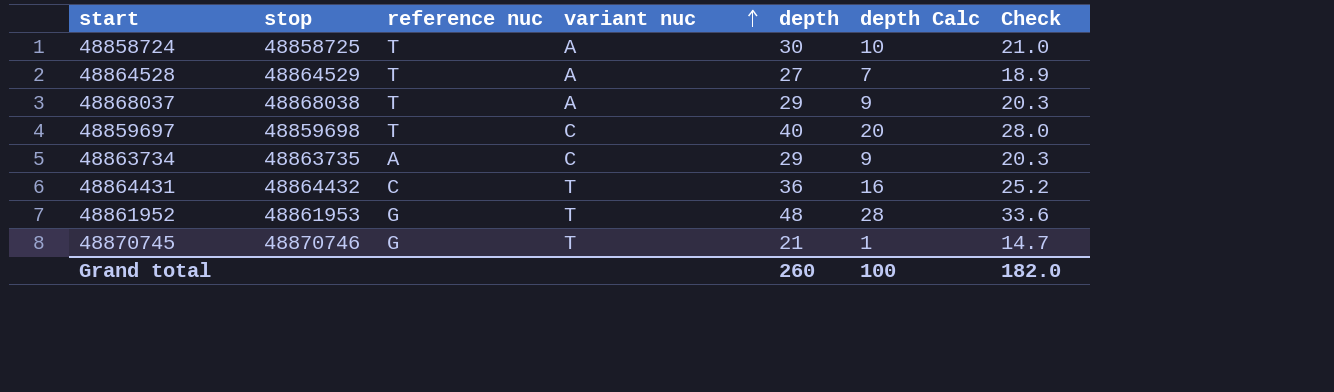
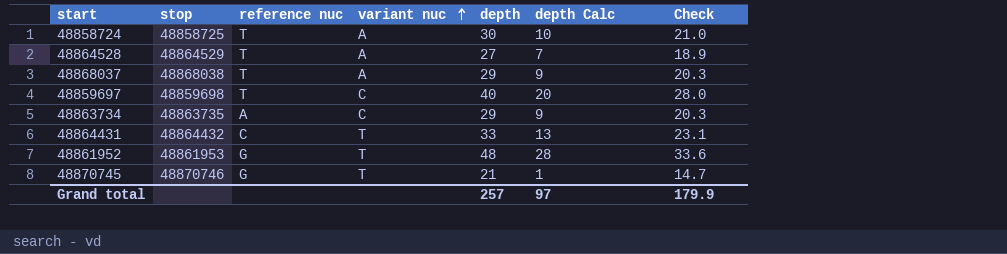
48864431 | depth: 36 -> 33
48864431 | depth Calc: 16 -> 13
48864431 | Check: 25.2 -> 23.1
Grand total | depth: 260 -> 257
Grand total | depth Calc: 100 -> 97
Grand total | Check: 182.0 -> 179.9

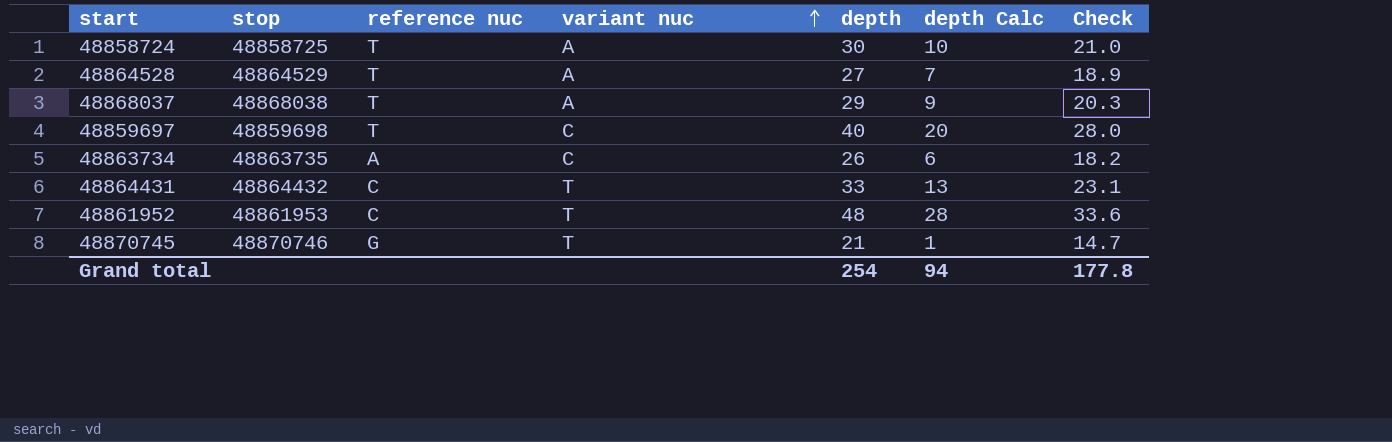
48863734 | depth: 29 -> 26
48863734 | depth Calc: 9 -> 6
48863734 | Check: 20.3 -> 18.2
48861952 | reference nuc: G -> C
Grand total | depth: 257 -> 254
Grand total | depth Calc: 97 -> 94
Grand total | Check: 179.9 -> 177.8

